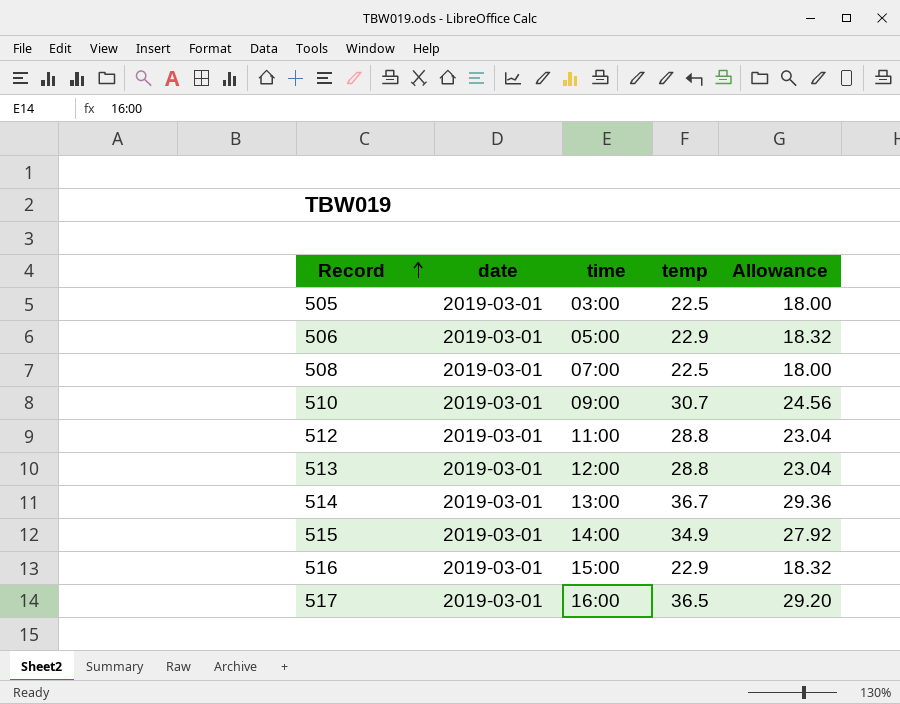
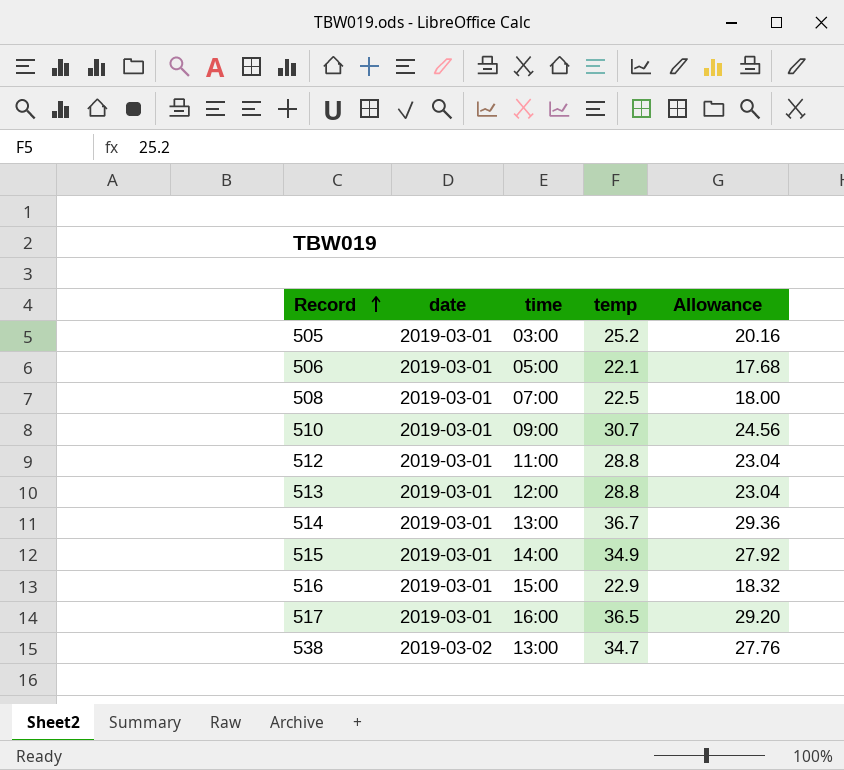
505 | temp: 22.5 -> 25.2
505 | Allowance: 18.00 -> 20.16
506 | temp: 22.9 -> 22.1
506 | Allowance: 18.32 -> 17.68
row 538: none -> 2019-03-02 | 13:00 | 34.7 | 27.76

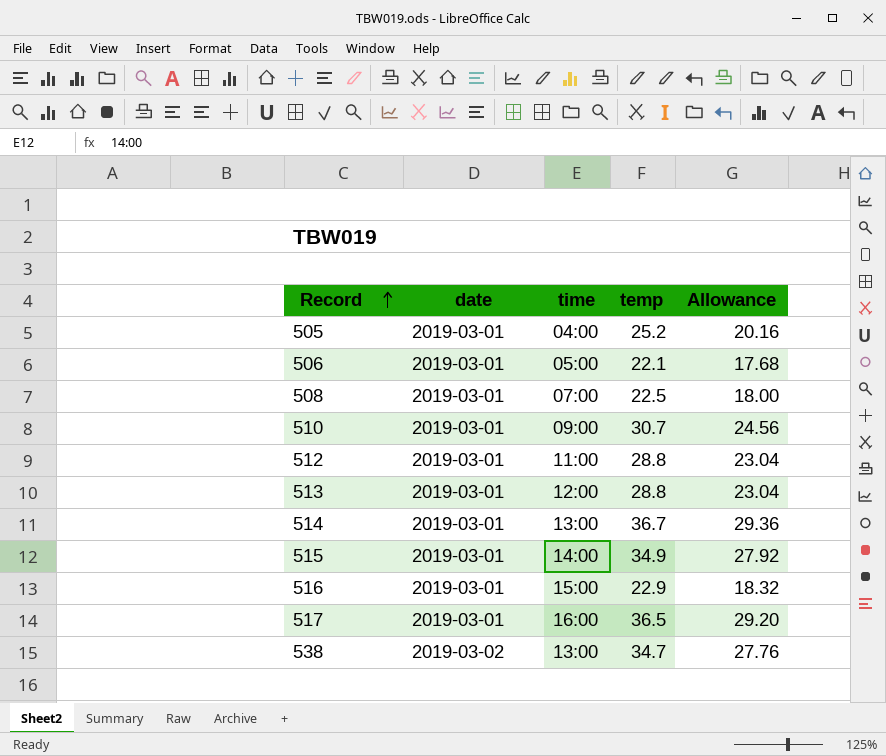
505 | time: 03:00 -> 04:00

